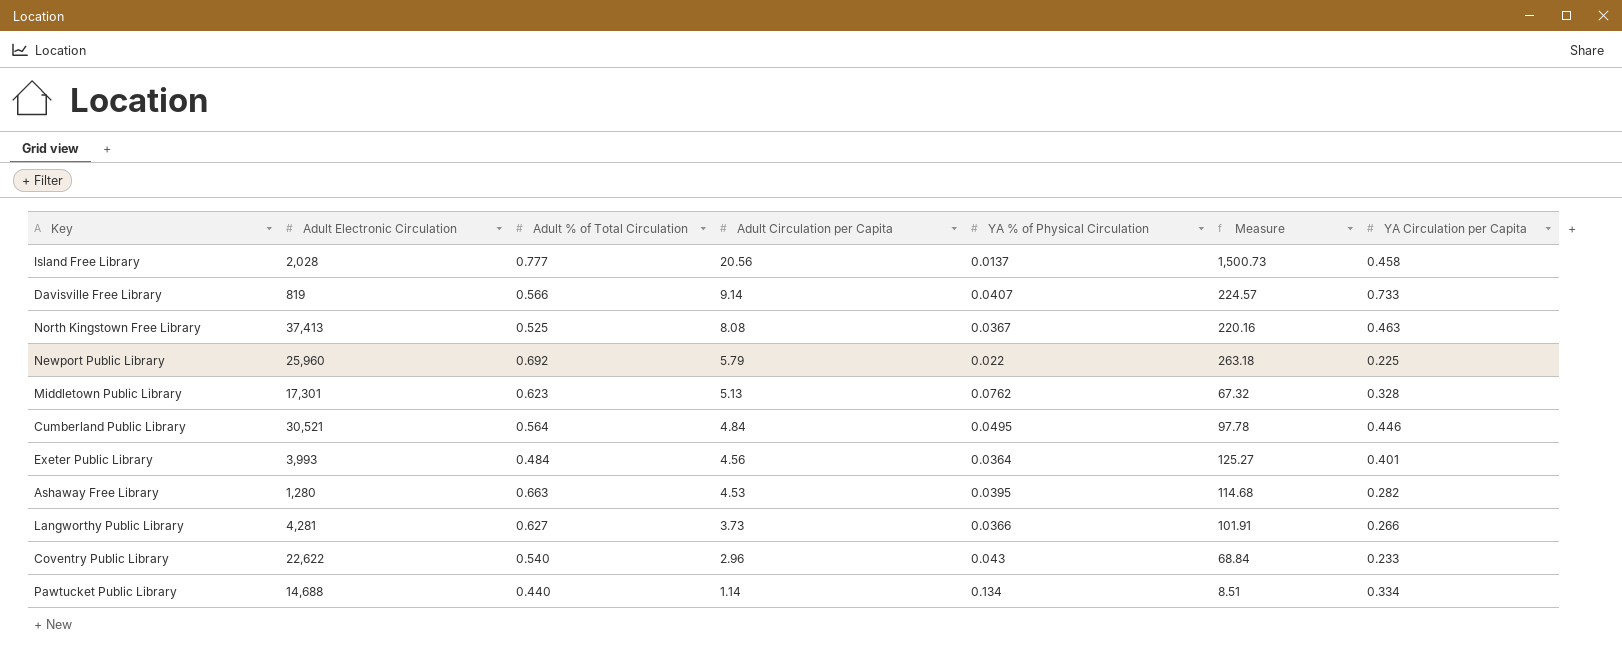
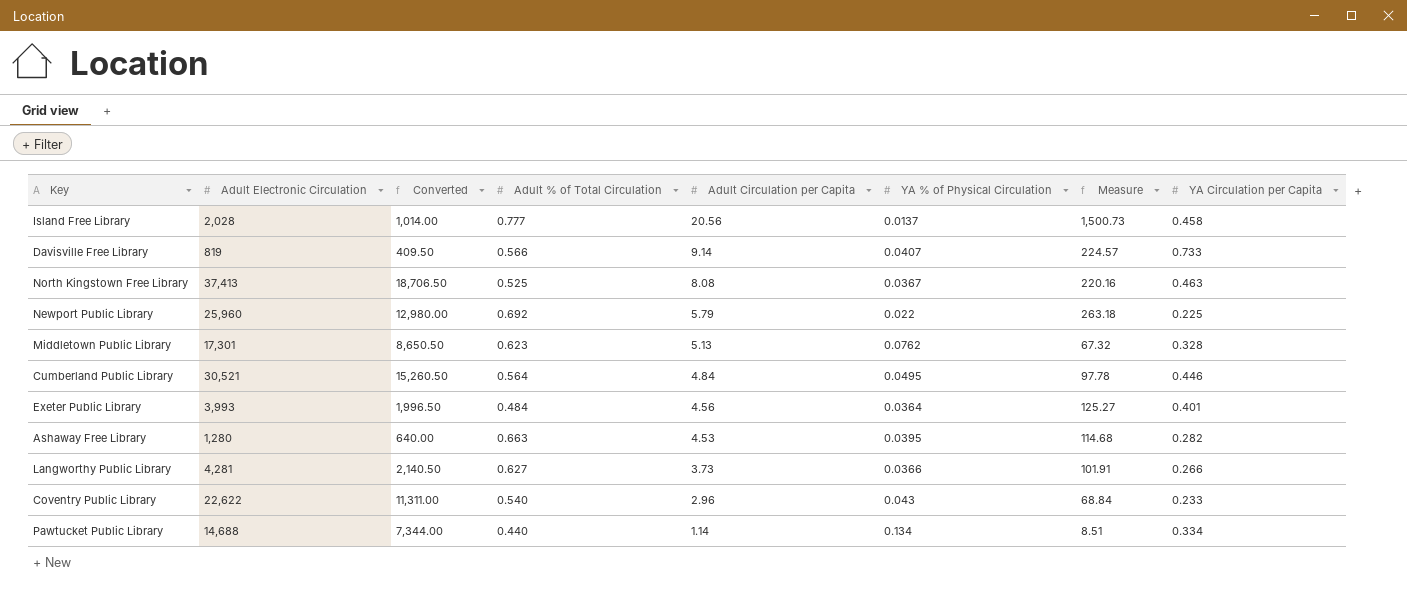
column Converted | formula: none -> [Adult Electronic Circulation] * 0.5

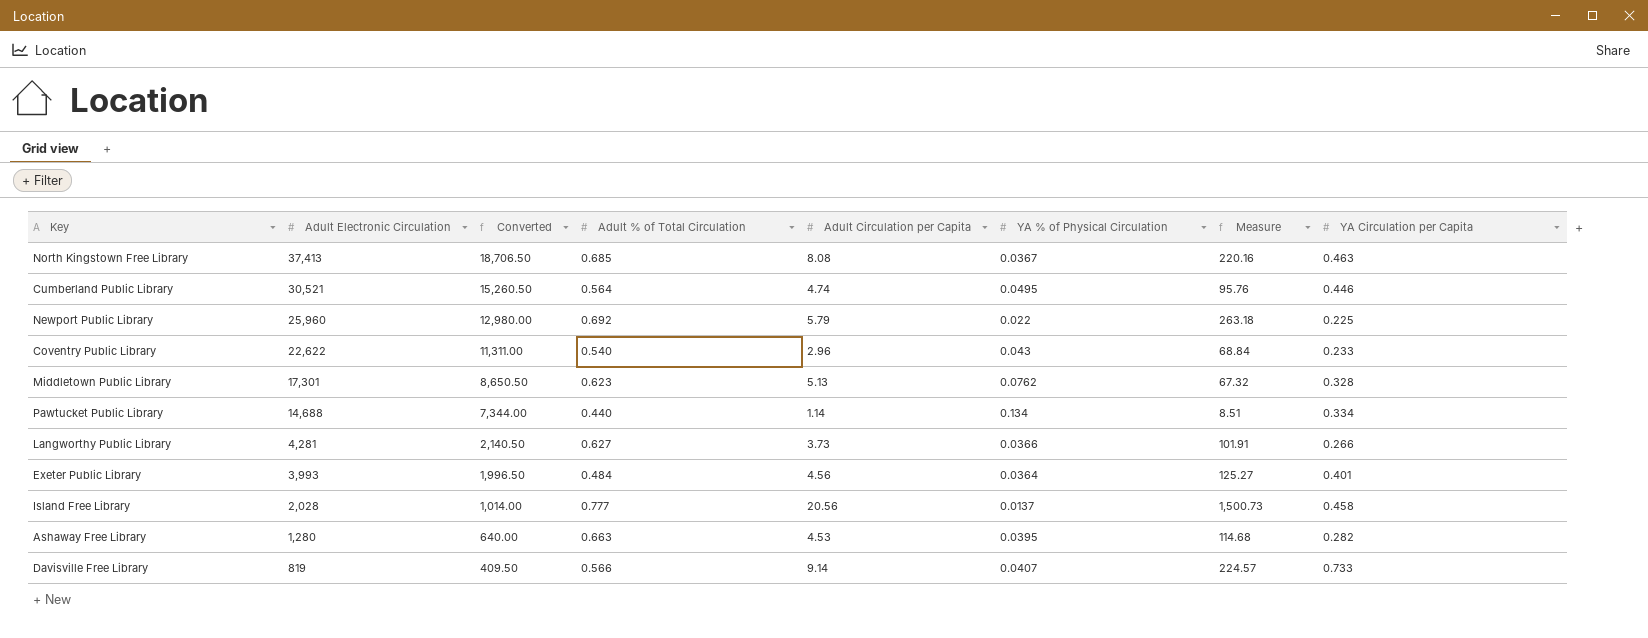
row order: Adult Circulation per Capita descending -> Adult Electronic Circulation descending
North Kingstown Free Library | Adult % of Total Circulation: 0.525 -> 0.685
Cumberland Public Library | Adult Circulation per Capita: 4.84 -> 4.74
Cumberland Public Library | Measure: 97.78 -> 95.76

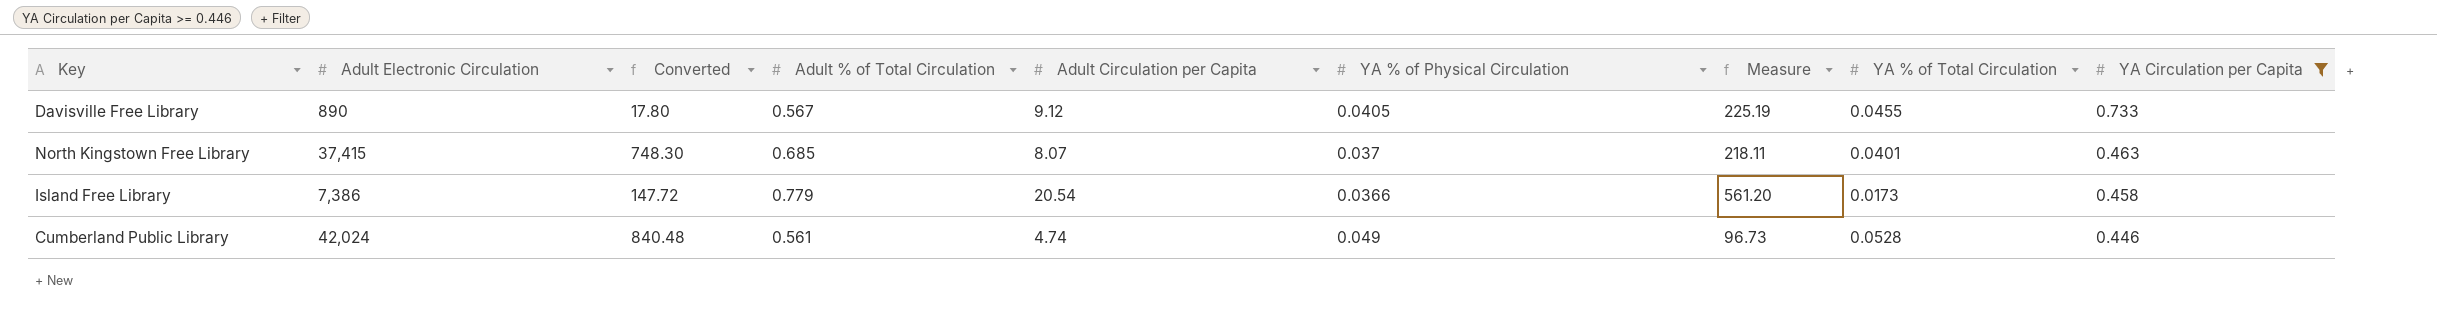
filter: none -> YA Circulation per Capita >= 0.446
row order: Adult Electronic Circulation descending -> YA Circulation per Capita descending
column Converted | formula: [Adult Electronic Circulation] * 0.5 -> [Adult Electronic Circulation] * 0.02
column YA % of Total Circulation | position: none -> 8
Davisville Free Library | Adult Electronic Circulation: 819 -> 890
Davisville Free Library | Adult % of Total Circulation: 0.566 -> 0.567
Davisville Free Library | Adult Circulation per Capita: 9.14 -> 9.12
Davisville Free Library | YA % of Physical Circulation: 0.0407 -> 0.0405
Davisville Free Library | Measure: 224.57 -> 225.19
North Kingstown Free Library | Adult Electronic Circulation: 37,413 -> 37,415
North Kingstown Free Library | Adult Circulation per Capita: 8.08 -> 8.07
North Kingstown Free Library | YA % of Physical Circulation: 0.0367 -> 0.037
North Kingstown Free Library | Measure: 220.16 -> 218.11
Island Free Library | Adult Electronic Circulation: 2,028 -> 7,386
Island Free Library | Adult % of Total Circulation: 0.777 -> 0.779
Island Free Library | Adult Circulation per Capita: 20.56 -> 20.54
Island Free Library | YA % of Physical Circulation: 0.0137 -> 0.0366
Island Free Library | Measure: 1,500.73 -> 561.20
Cumberland Public Library | Adult Electronic Circulation: 30,521 -> 42,024
Cumberland Public Library | Adult % of Total Circulation: 0.564 -> 0.561
Cumberland Public Library | YA % of Physical Circulation: 0.0495 -> 0.049
Cumberland Public Library | Measure: 95.76 -> 96.73

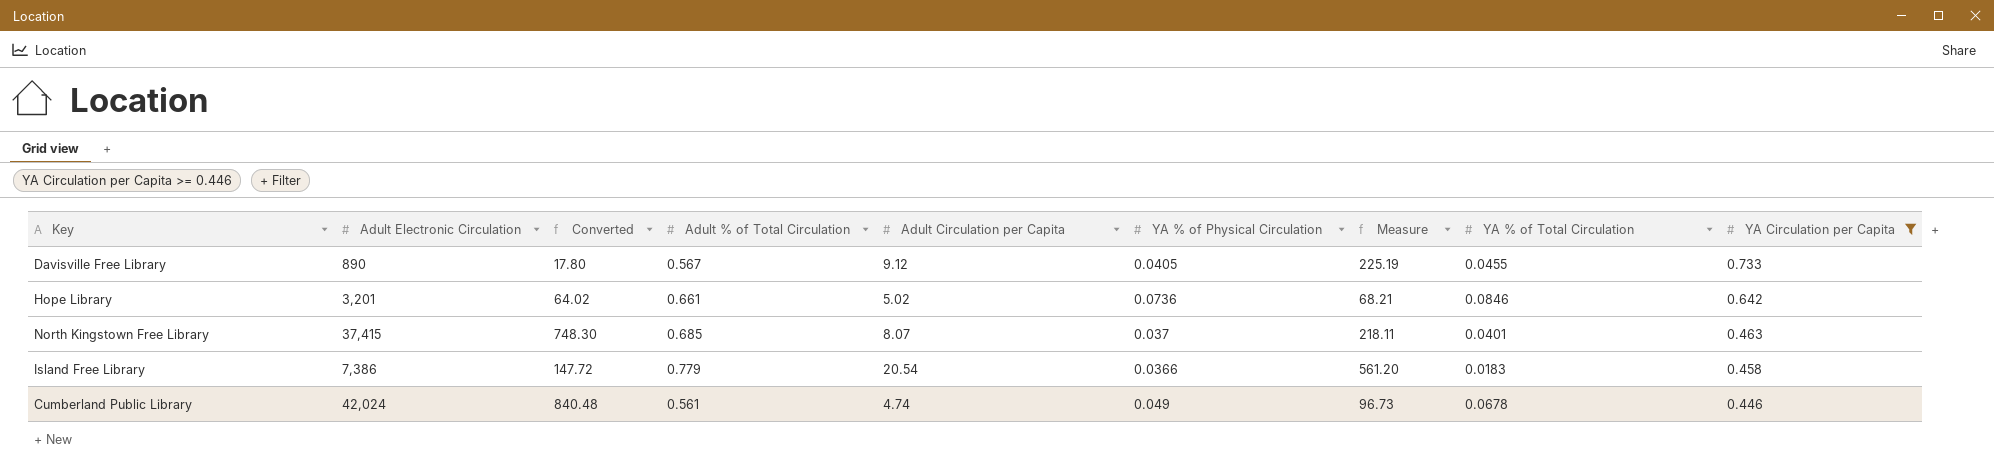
row Hope Library: none -> 3,201 | 64.02 | 0.661 | 5.02 | 0.0736 | 68.21 | 0.0846 | 0.642
Island Free Library | YA % of Total Circulation: 0.0173 -> 0.0183
Cumberland Public Library | YA % of Total Circulation: 0.0528 -> 0.0678

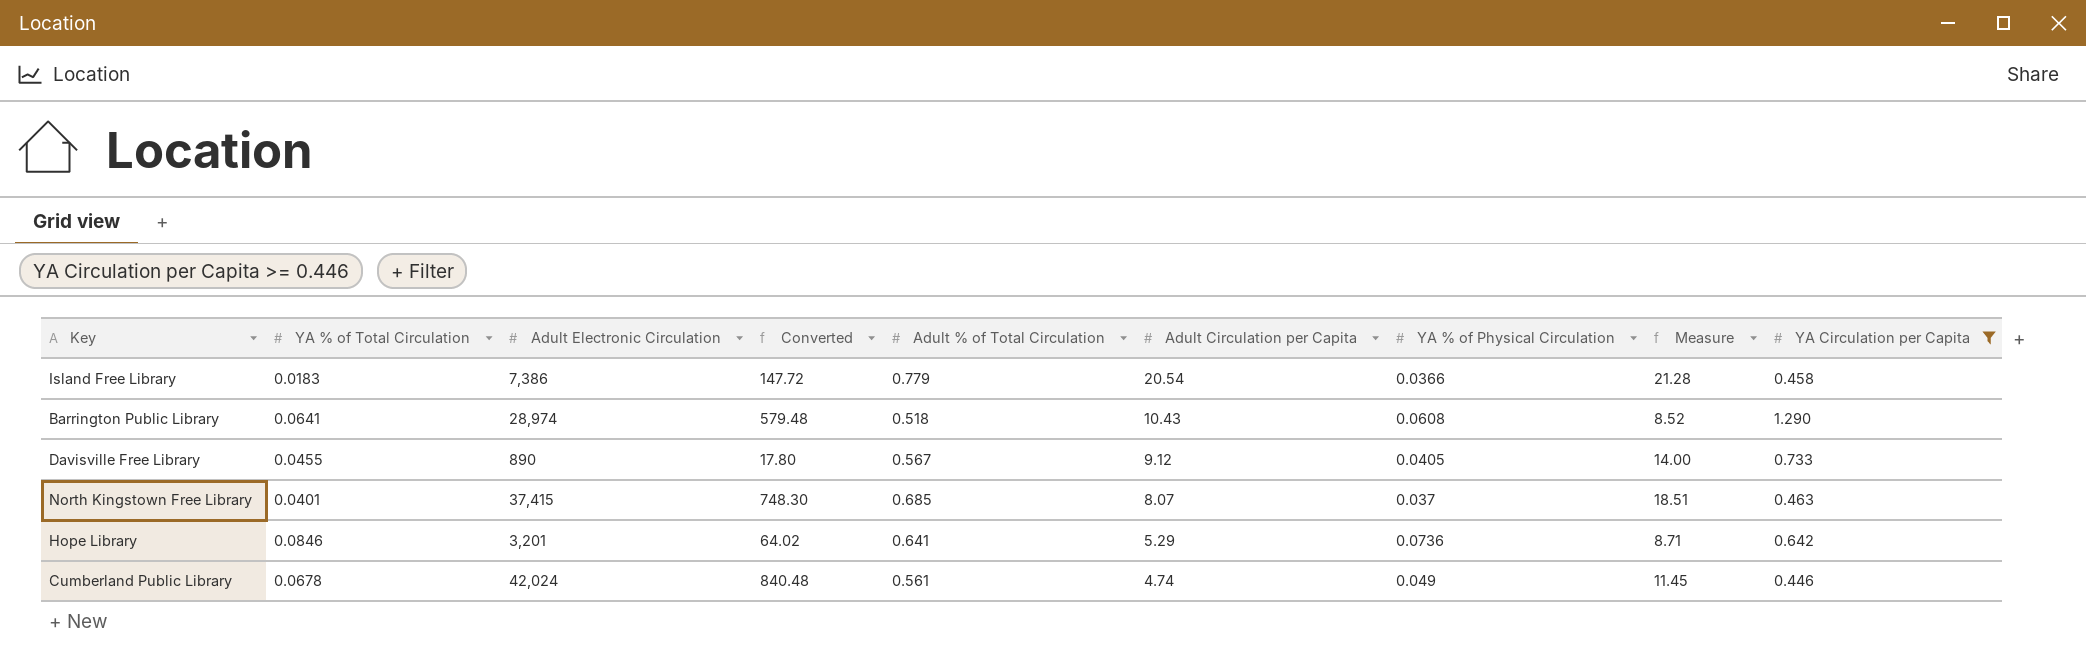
row order: YA Circulation per Capita descending -> Adult Circulation per Capita descending
column YA % of Total Circulation | position: 8 -> 2
column Measure | formula: [Adult Circulation per Capita] / [YA % of Physical Circulation] -> [Adult % of Total Circulation] / [YA % of Physical Circulation]
row Barrington Public Library: none -> 0.0641 | 28,974 | 579.48 | 0.518 | 10.43 | 0.0608 | 8.52 | 1.290
Hope Library | Adult % of Total Circulation: 0.661 -> 0.641
Hope Library | Adult Circulation per Capita: 5.02 -> 5.29

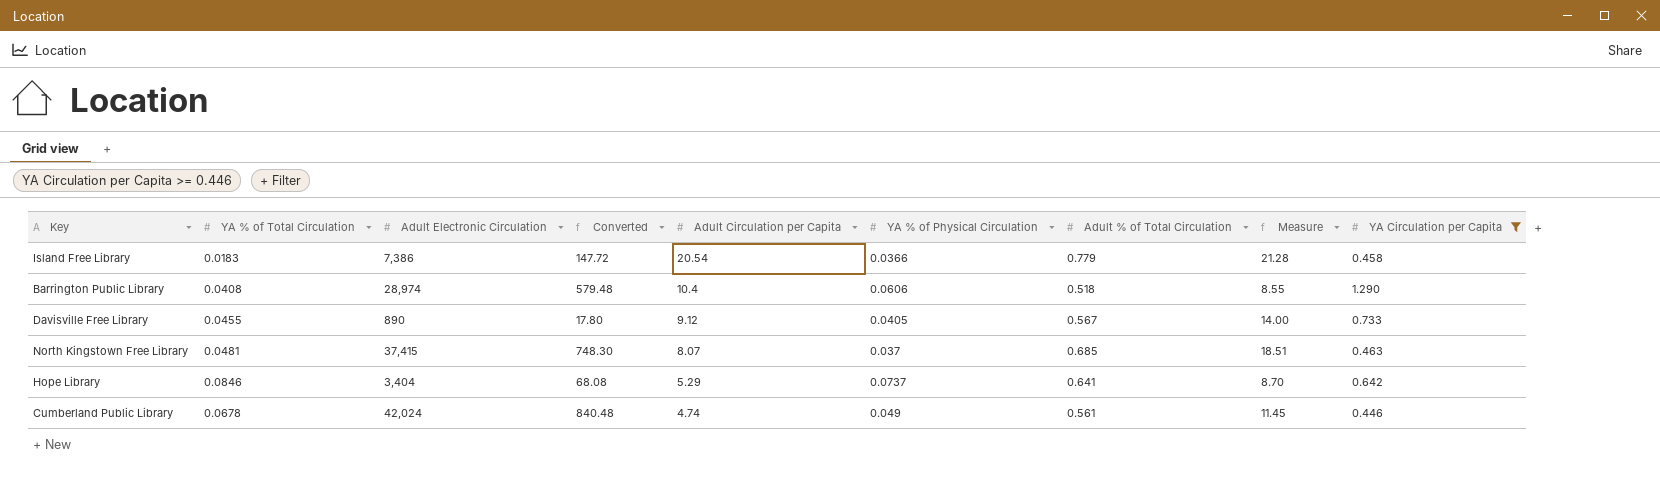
column Adult % of Total Circulation | position: 5 -> 7
Barrington Public Library | YA % of Total Circulation: 0.0641 -> 0.0408
Barrington Public Library | Adult Circulation per Capita: 10.43 -> 10.4
Barrington Public Library | YA % of Physical Circulation: 0.0608 -> 0.0606
Barrington Public Library | Measure: 8.52 -> 8.55
North Kingstown Free Library | YA % of Total Circulation: 0.0401 -> 0.0481
Hope Library | Adult Electronic Circulation: 3,201 -> 3,404
Hope Library | Converted: 64.02 -> 68.08
Hope Library | YA % of Physical Circulation: 0.0736 -> 0.0737
Hope Library | Measure: 8.71 -> 8.70

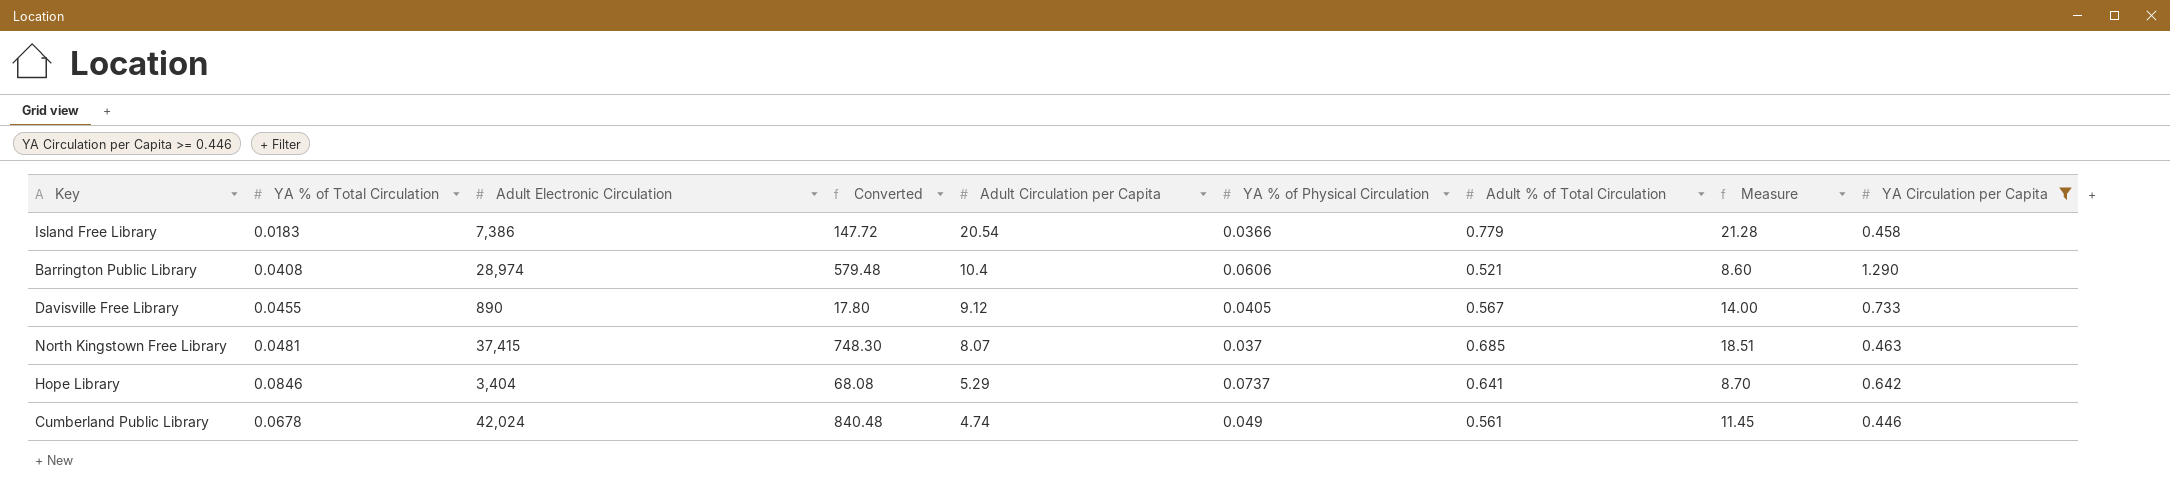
Barrington Public Library | Adult % of Total Circulation: 0.518 -> 0.521
Barrington Public Library | Measure: 8.55 -> 8.60

